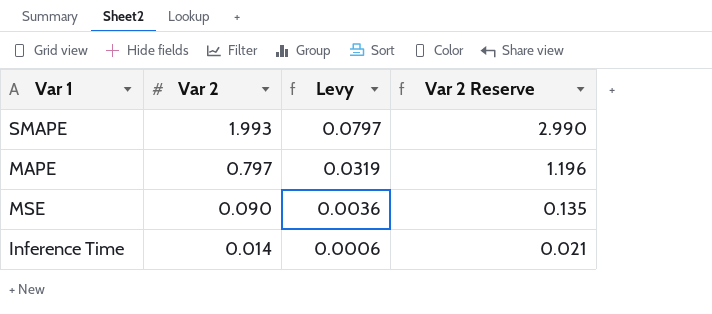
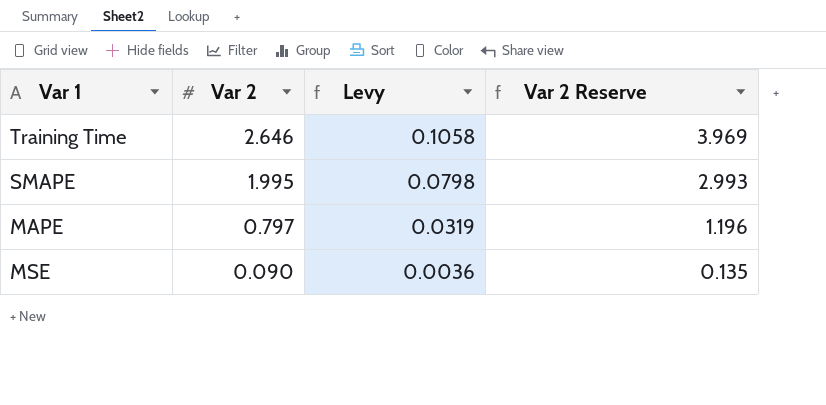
row Inference Time: 0.014 | 0.0006 | 0.021 -> none
row Training Time: none -> 2.646 | 0.1058 | 3.969
SMAPE | Var 2: 1.993 -> 1.995
SMAPE | Levy: 0.0797 -> 0.0798
SMAPE | Var 2 Reserve: 2.990 -> 2.993

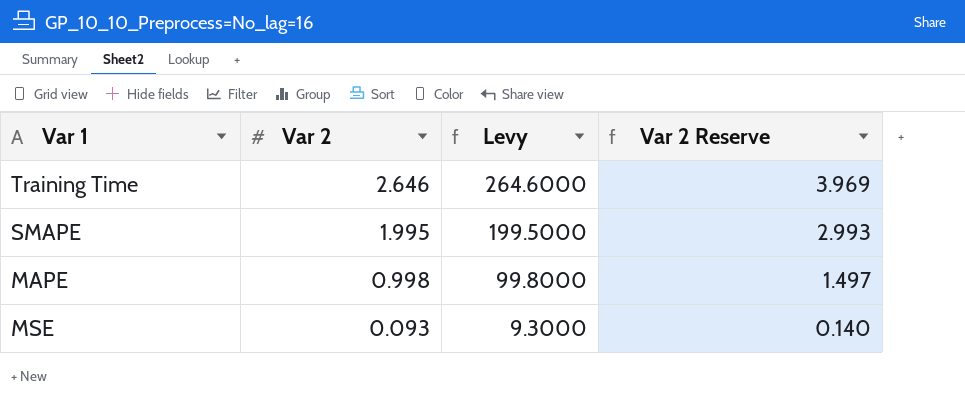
column Levy | formula: [Var 2] * 0.04 -> [Var 2] * 100
MAPE | Var 2: 0.797 -> 0.998
MAPE | Var 2 Reserve: 1.196 -> 1.497
MSE | Var 2: 0.090 -> 0.093
MSE | Var 2 Reserve: 0.135 -> 0.140

